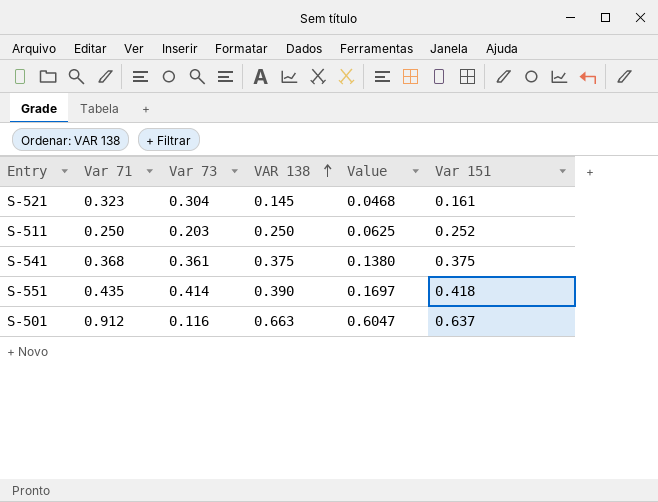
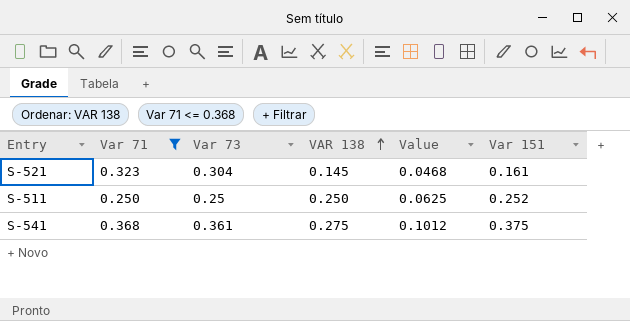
filter: none -> Var 71 <= 0.368
S-511 | Var 73: 0.203 -> 0.25
S-541 | VAR 138: 0.375 -> 0.275
S-541 | Value: 0.1380 -> 0.1012

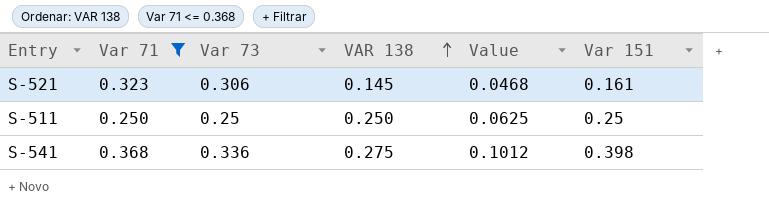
S-521 | Var 73: 0.304 -> 0.306
S-511 | Var 151: 0.252 -> 0.25
S-541 | Var 73: 0.361 -> 0.336
S-541 | Var 151: 0.375 -> 0.398

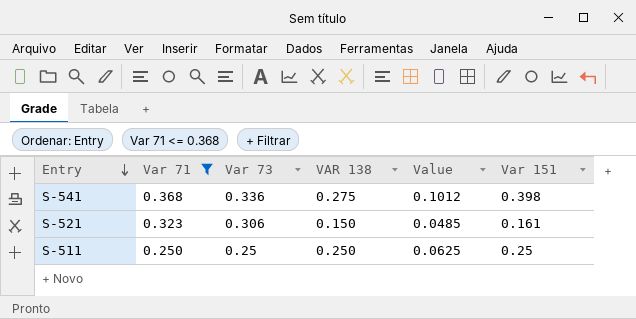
row order: VAR 138 ascending -> Entry descending
S-521 | VAR 138: 0.145 -> 0.150
S-521 | Value: 0.0468 -> 0.0485

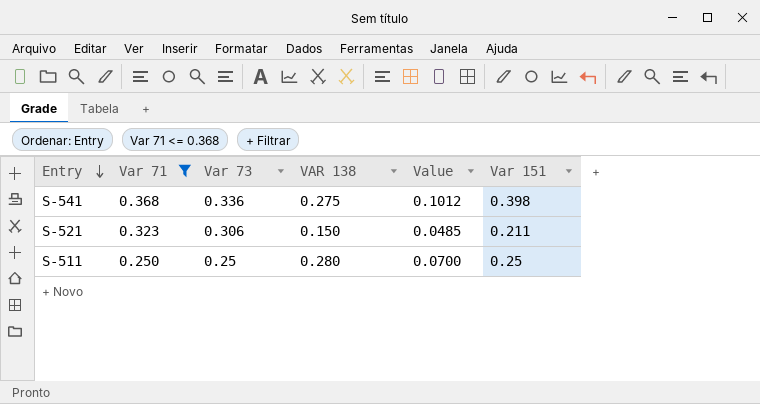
S-521 | Var 151: 0.161 -> 0.211
S-511 | VAR 138: 0.250 -> 0.280
S-511 | Value: 0.0625 -> 0.0700

